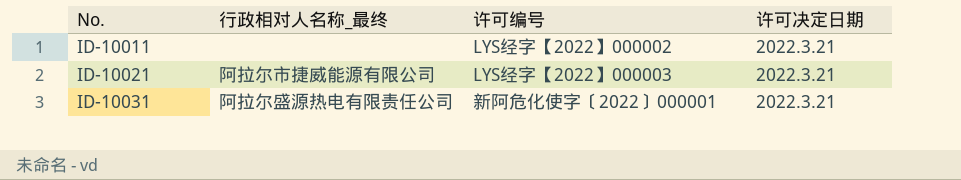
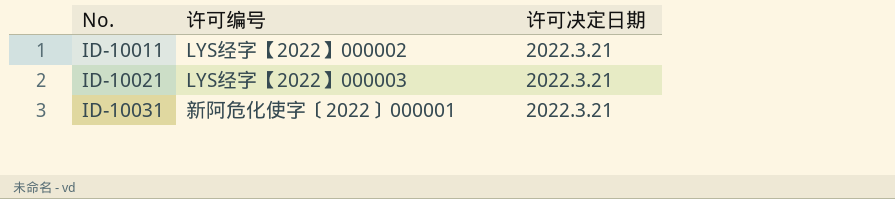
column 行政相对人名称_最终 | position: 2 -> none

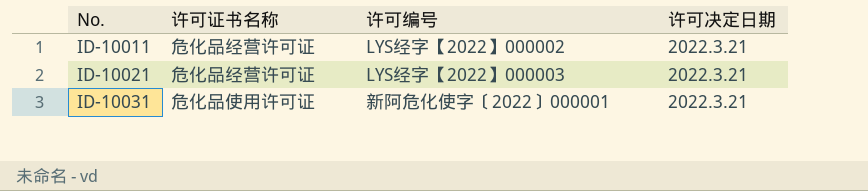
column 许可证书名称 | position: none -> 2

